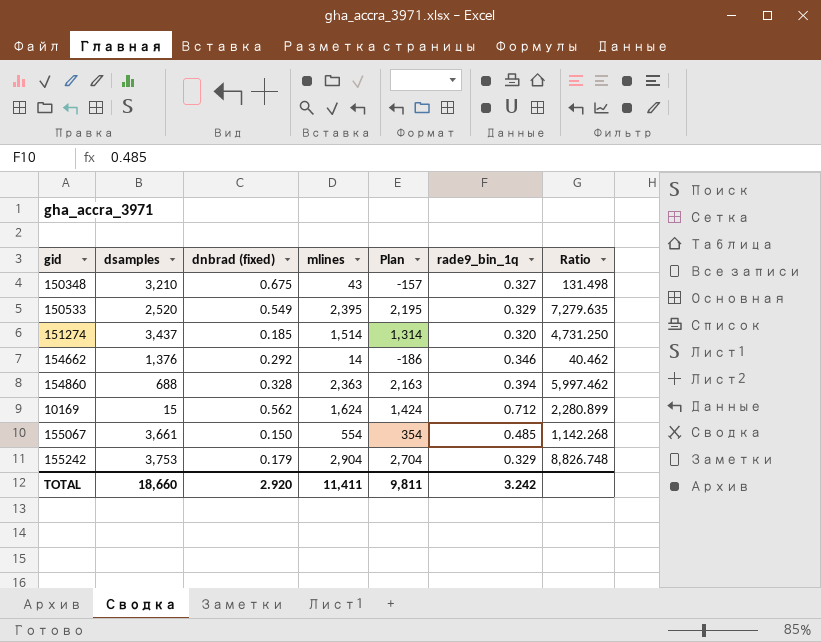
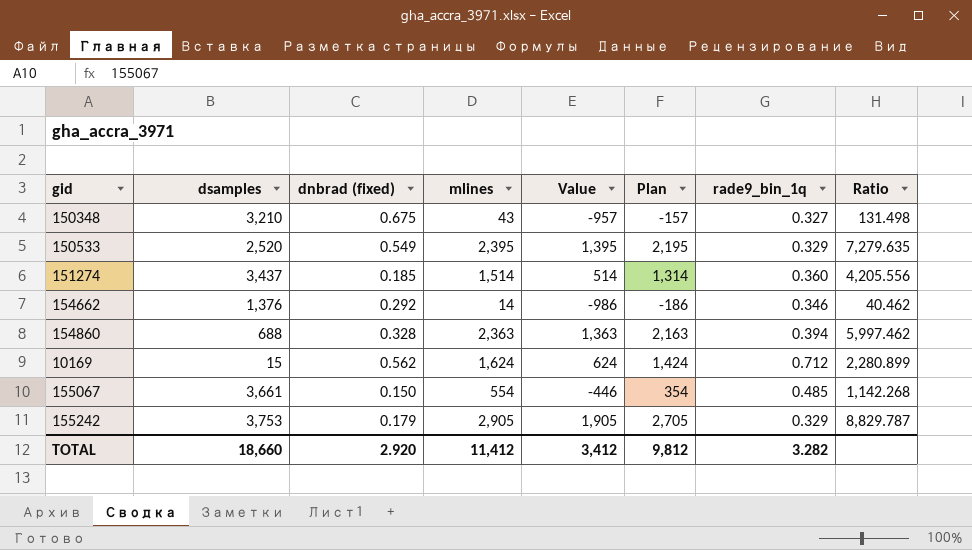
column Value | formula: none -> [mlines] - 1000
151274 | rade9_bin_1q: 0.320 -> 0.360
151274 | Ratio: 4,731.250 -> 4,205.556
155242 | mlines: 2,904 -> 2,905
155242 | Plan: 2,704 -> 2,705
155242 | Ratio: 8,826.748 -> 8,829.787
TOTAL | mlines: 11,411 -> 11,412
TOTAL | Plan: 9,811 -> 9,812
TOTAL | rade9_bin_1q: 3.242 -> 3.282

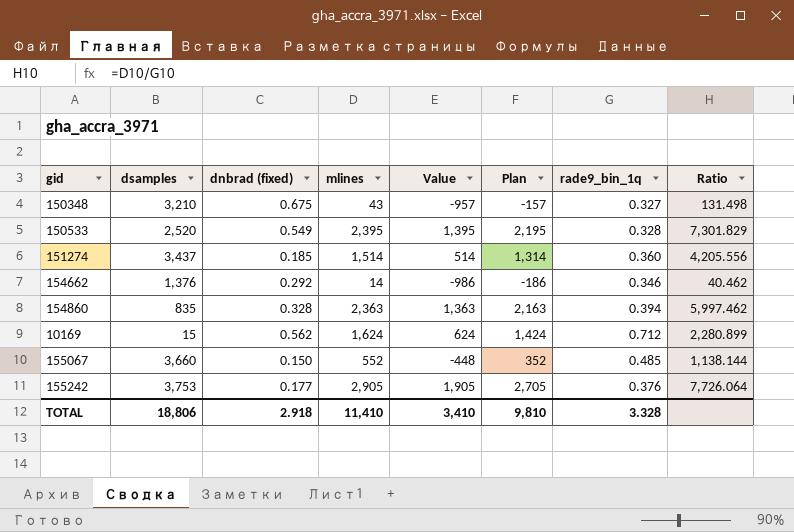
150533 | rade9_bin_1q: 0.329 -> 0.328
150533 | Ratio: 7,279.635 -> 7,301.829
154860 | dsamples: 688 -> 835
155067 | dsamples: 3,661 -> 3,660
155067 | mlines: 554 -> 552
155067 | Value: -446 -> -448
155067 | Plan: 354 -> 352
155067 | Ratio: 1,142.268 -> 1,138.144
155242 | dnbrad (fixed): 0.179 -> 0.177
155242 | rade9_bin_1q: 0.329 -> 0.376
155242 | Ratio: 8,829.787 -> 7,726.064
TOTAL | dsamples: 18,660 -> 18,806
TOTAL | dnbrad (fixed): 2.920 -> 2.918
TOTAL | mlines: 11,412 -> 11,410
TOTAL | Value: 3,412 -> 3,410
TOTAL | Plan: 9,812 -> 9,810
TOTAL | rade9_bin_1q: 3.282 -> 3.328

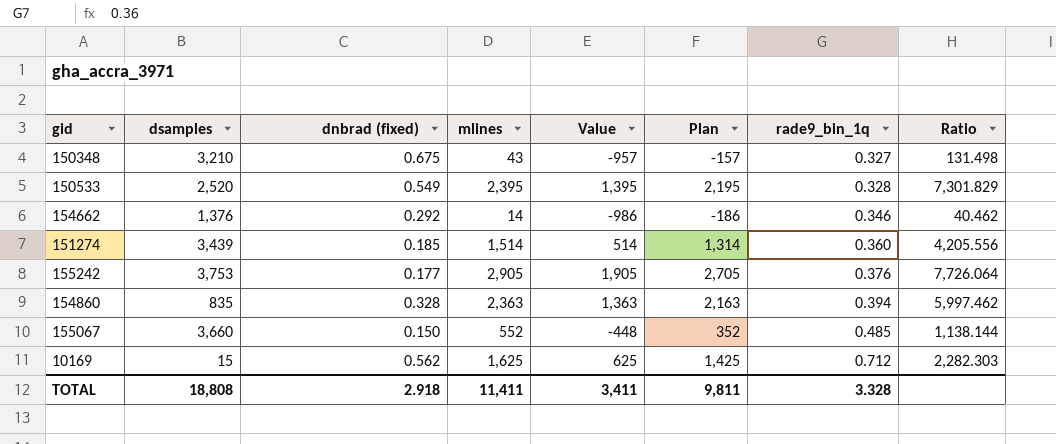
row order: none -> rade9_bin_1q ascending
151274 | dsamples: 3,437 -> 3,439
10169 | mlines: 1,624 -> 1,625
10169 | Value: 624 -> 625
10169 | Plan: 1,424 -> 1,425
10169 | Ratio: 2,280.899 -> 2,282.303
TOTAL | dsamples: 18,806 -> 18,808
TOTAL | mlines: 11,410 -> 11,411
TOTAL | Value: 3,410 -> 3,411
TOTAL | Plan: 9,810 -> 9,811

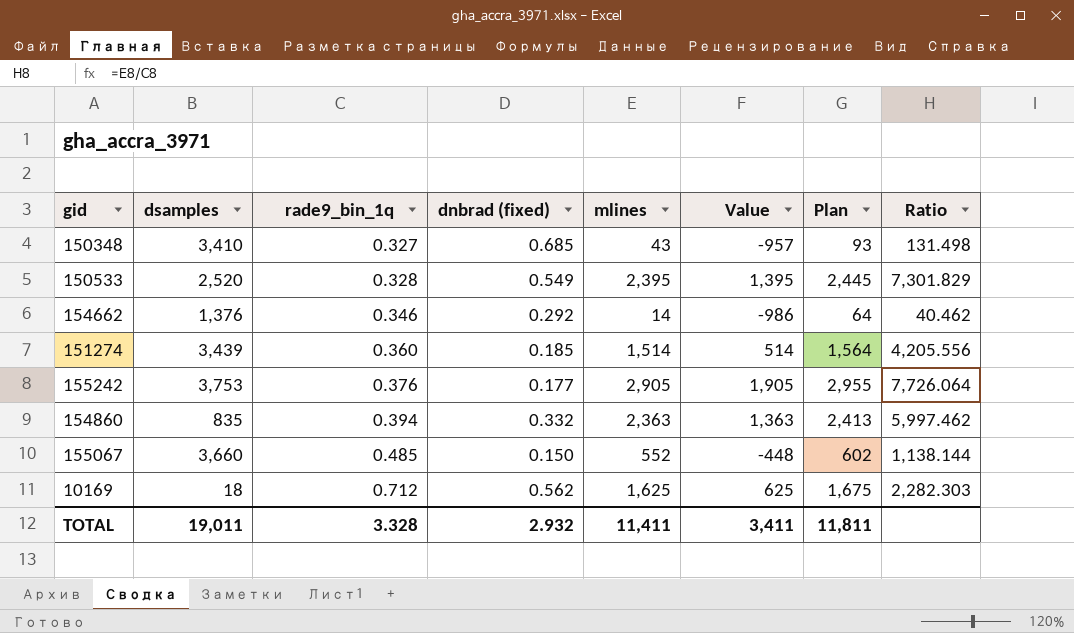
column rade9_bin_1q | position: 7 -> 3
column Plan | formula: [mlines] - 200 -> [mlines] + 50
150348 | dsamples: 3,210 -> 3,410
150348 | dnbrad (fixed): 0.675 -> 0.685
154860 | dnbrad (fixed): 0.328 -> 0.332
10169 | dsamples: 15 -> 18
TOTAL | dsamples: 18,808 -> 19,011
TOTAL | dnbrad (fixed): 2.918 -> 2.932
TOTAL | Plan: 9,811 -> 11,811

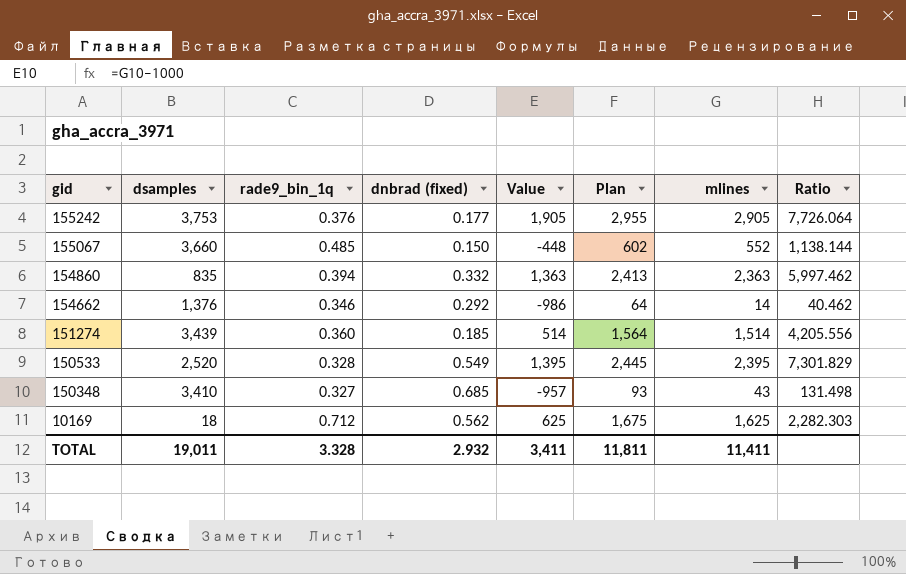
row order: rade9_bin_1q ascending -> gid descending
column mlines | position: 5 -> 7

